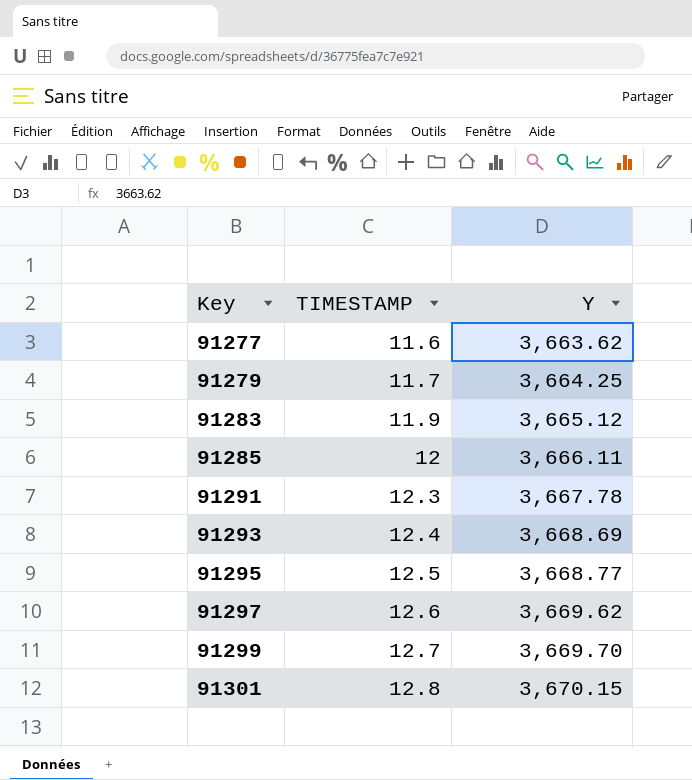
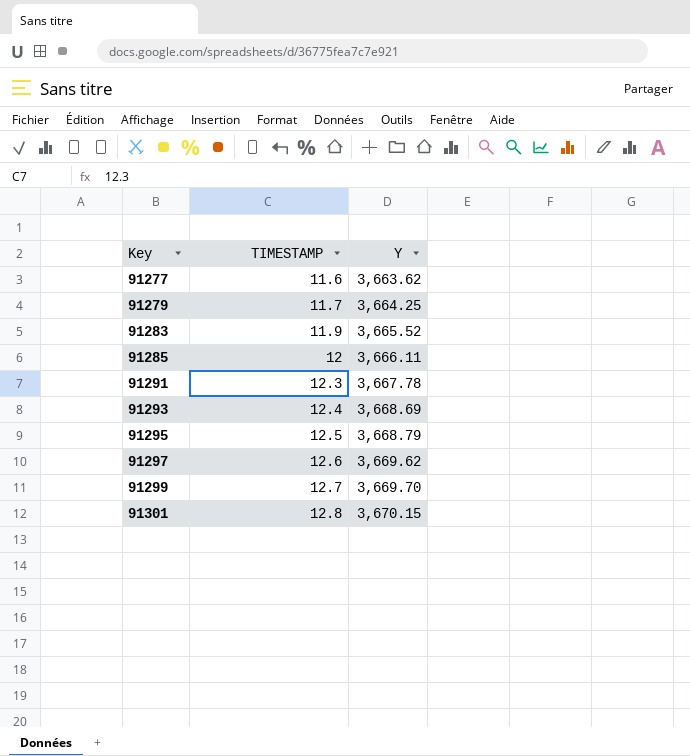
91283 | Y: 3,665.12 -> 3,665.52
91295 | Y: 3,668.77 -> 3,668.79

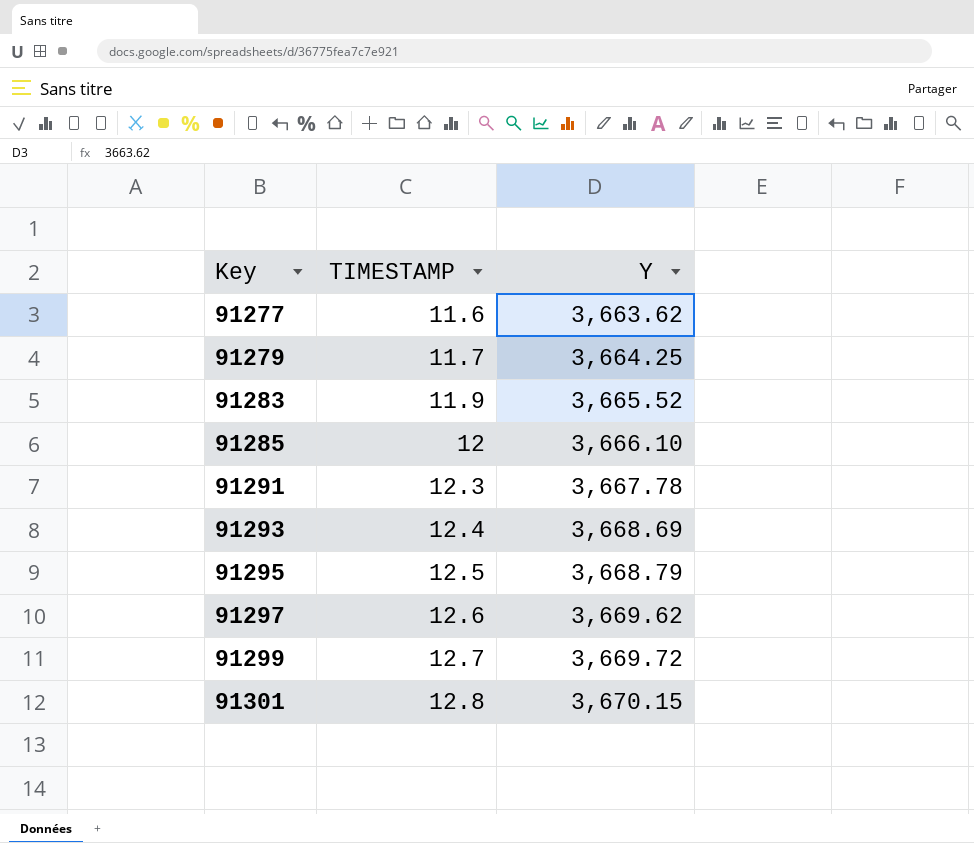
91285 | Y: 3,666.11 -> 3,666.10
91299 | Y: 3,669.70 -> 3,669.72

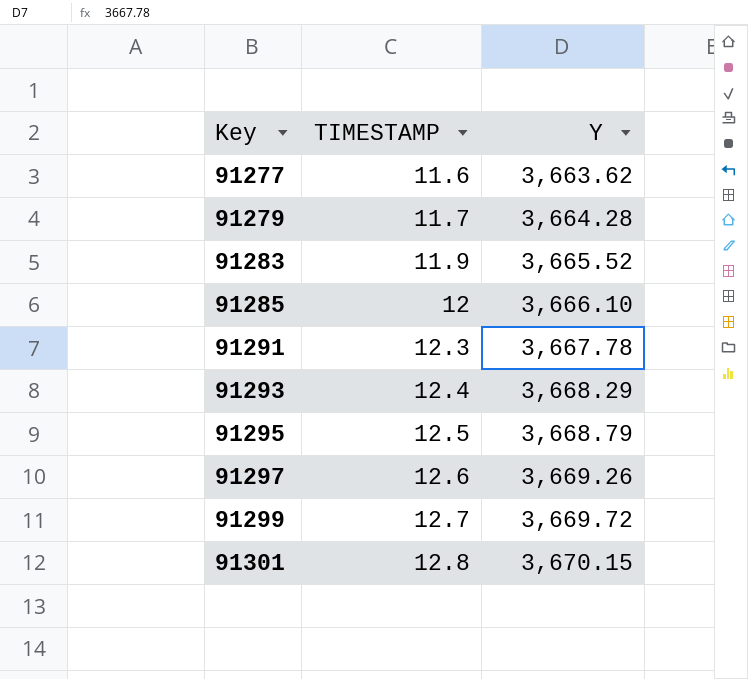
91279 | Y: 3,664.25 -> 3,664.28
91293 | Y: 3,668.69 -> 3,668.29
91297 | Y: 3,669.62 -> 3,669.26

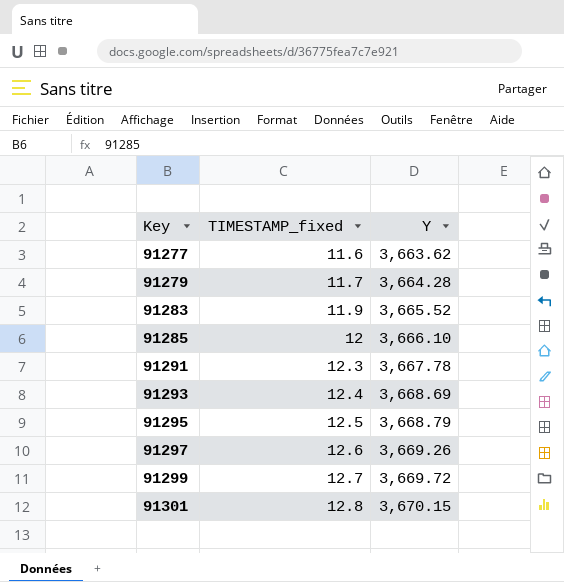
column name: TIMESTAMP -> TIMESTAMP_fixed
91293 | Y: 3,668.29 -> 3,668.69

